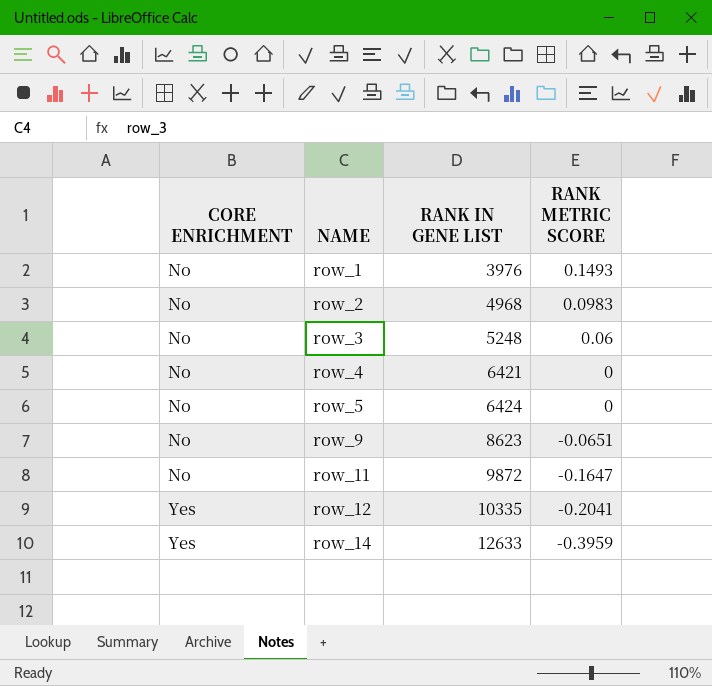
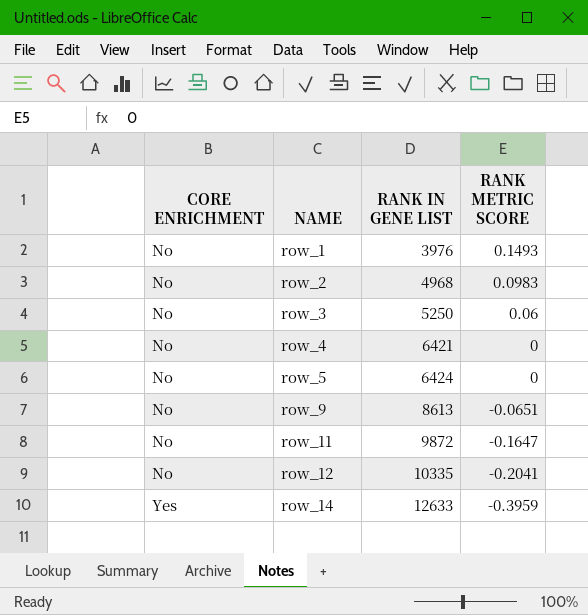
row_3 | RANK IN GENE LIST: 5248 -> 5250
row_9 | RANK IN GENE LIST: 8623 -> 8613
row_12 | CORE ENRICHMENT: Yes -> No

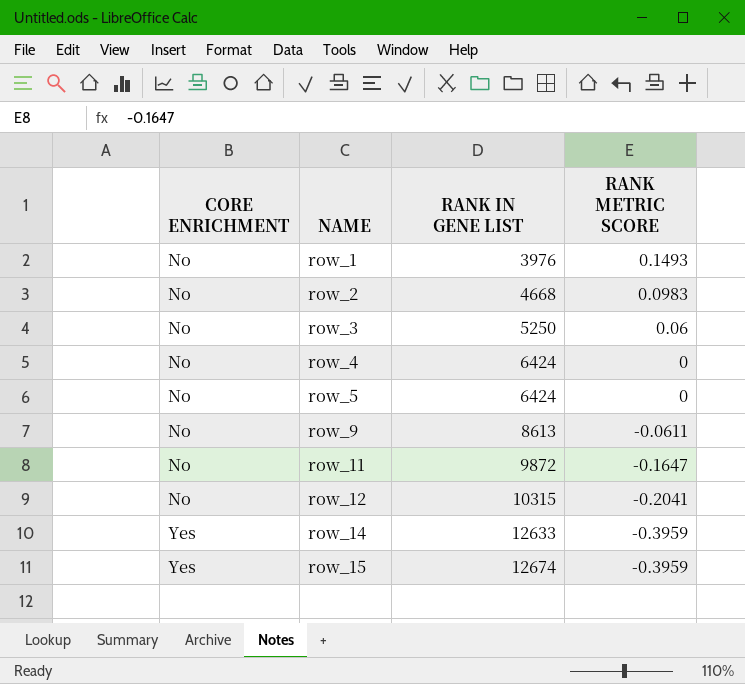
row_2 | RANK IN GENE LIST: 4968 -> 4668
row_4 | RANK IN GENE LIST: 6421 -> 6424
row_9 | RANK METRIC SCORE: -0.0651 -> -0.0611
row_12 | RANK IN GENE LIST: 10335 -> 10315
row row_15: none -> Yes | 12674 | -0.3959

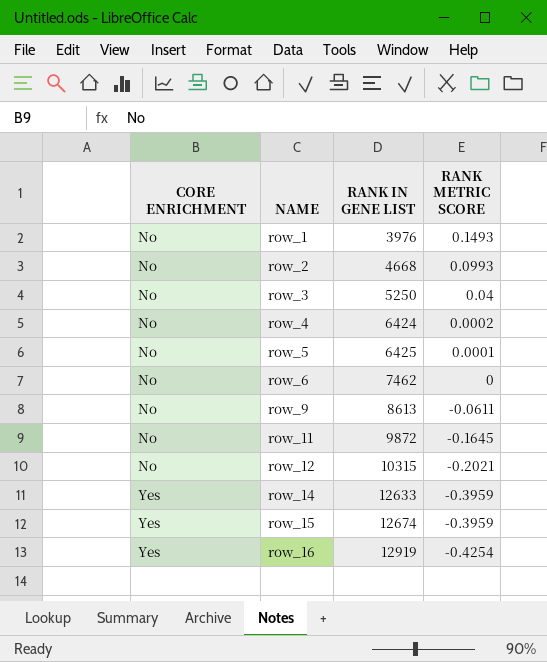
row_2 | RANK METRIC SCORE: 0.0983 -> 0.0993
row_3 | RANK METRIC SCORE: 0.06 -> 0.04
row_4 | RANK METRIC SCORE: 0 -> 0.0002
row_5 | RANK IN GENE LIST: 6424 -> 6425
row_5 | RANK METRIC SCORE: 0 -> 0.0001
row row_6: none -> No | 7462 | 0
row_11 | RANK METRIC SCORE: -0.1647 -> -0.1645
row_12 | RANK METRIC SCORE: -0.2041 -> -0.2021
row row_16: none -> Yes | 12919 | -0.4254

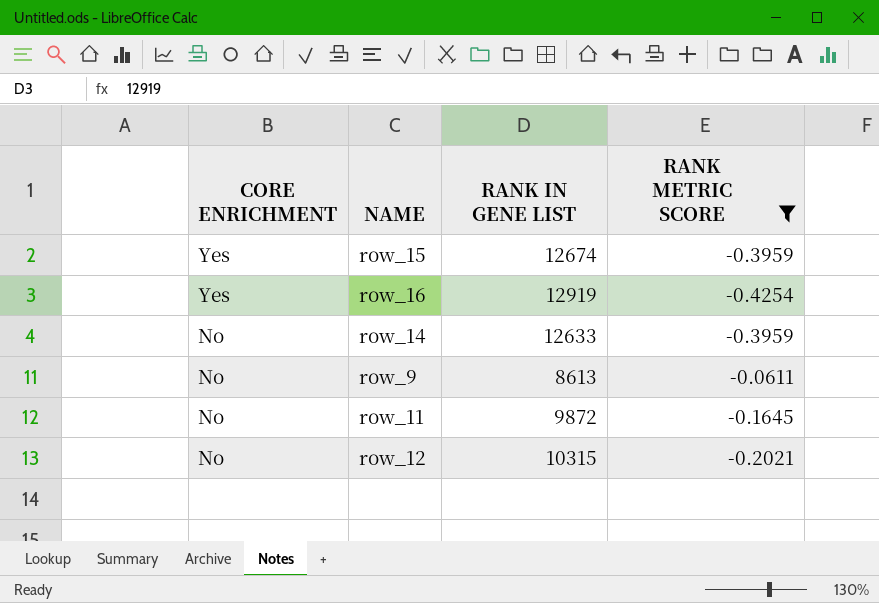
filter: none -> RANK METRIC SCORE <= -0.0611
row order: CORE ENRICHMENT ascending -> CORE ENRICHMENT descending
row_14 | CORE ENRICHMENT: Yes -> No

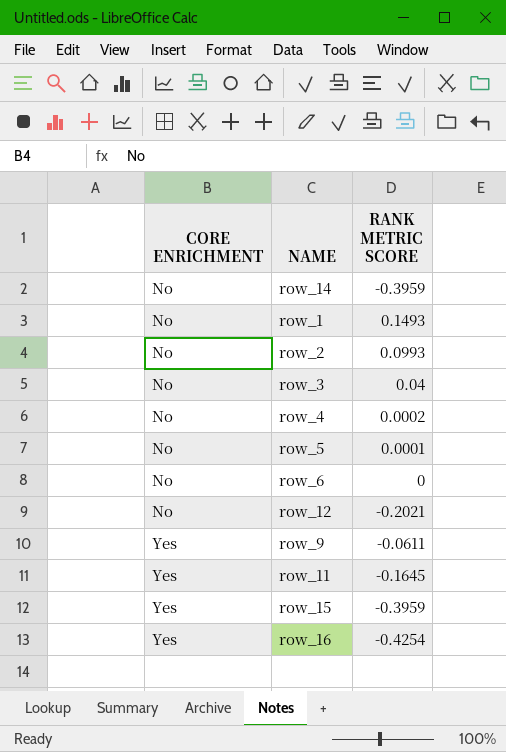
filter: RANK METRIC SCORE <= -0.0611 -> none
row order: CORE ENRICHMENT descending -> CORE ENRICHMENT ascending
column RANK IN GENE LIST | position: 3 -> none
row_9 | CORE ENRICHMENT: No -> Yes
row_11 | CORE ENRICHMENT: No -> Yes

